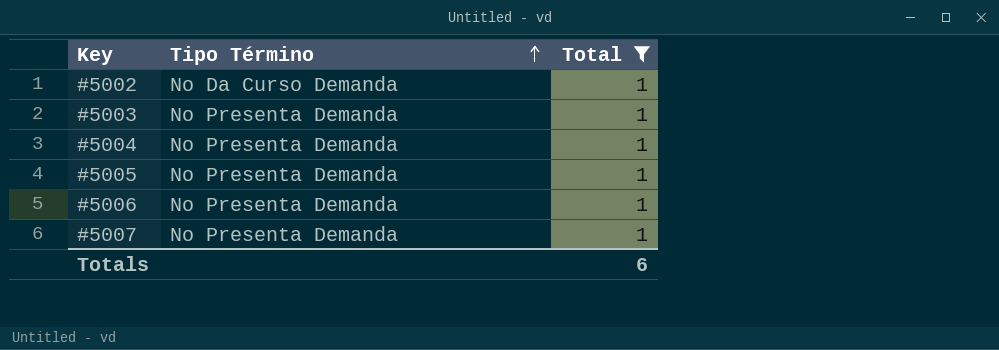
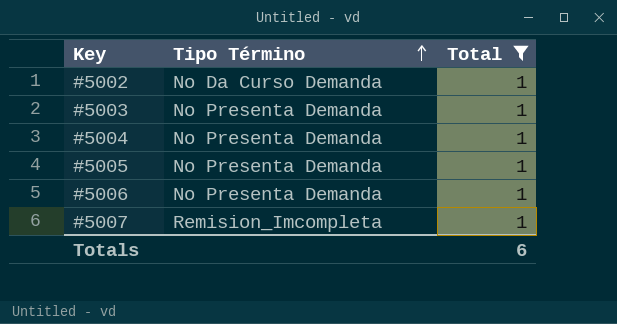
#5007 | Tipo Término: No Presenta Demanda -> Remision_Imcompleta

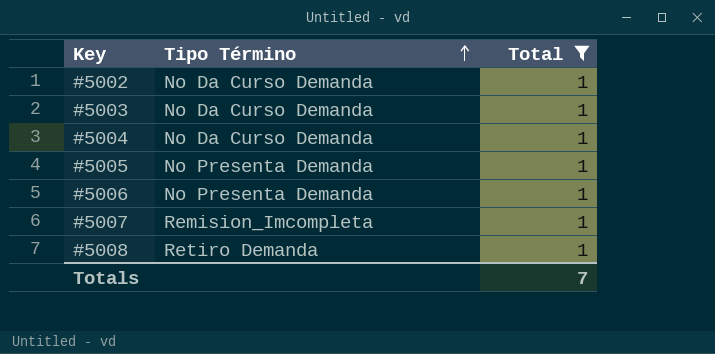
#5003 | Tipo Término: No Presenta Demanda -> No Da Curso Demanda
#5004 | Tipo Término: No Presenta Demanda -> No Da Curso Demanda
row #5008: none -> Retiro Demanda | 1
Totals | Total: 6 -> 7

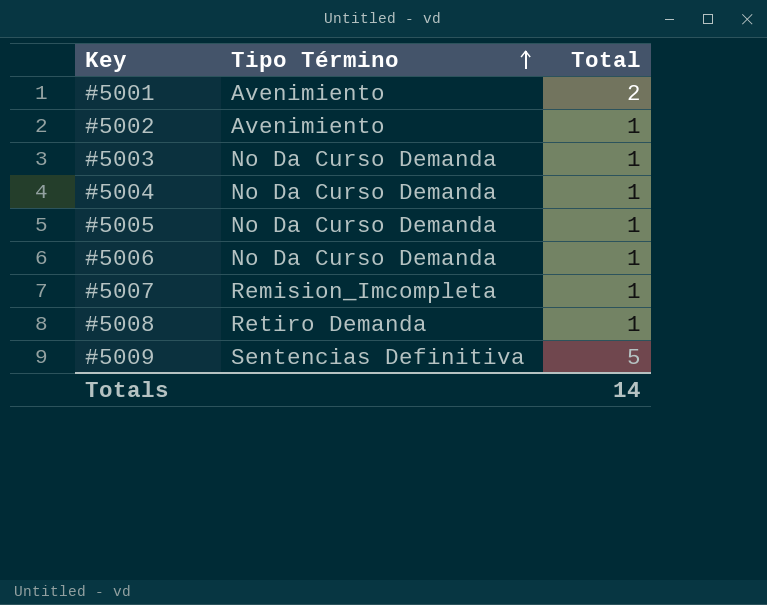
filter: Total = 1 -> none
#5002 | Tipo Término: No Da Curso Demanda -> Avenimiento
#5005 | Tipo Término: No Presenta Demanda -> No Da Curso Demanda
#5006 | Tipo Término: No Presenta Demanda -> No Da Curso Demanda
Totals | Total: 7 -> 14

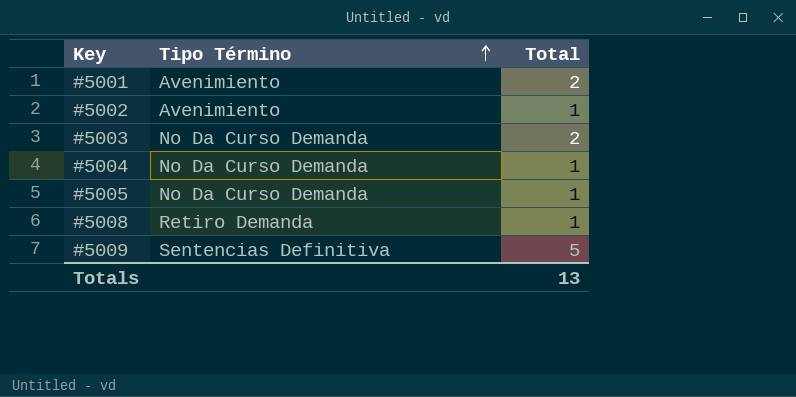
row #5006: No Da Curso Demanda | 1 -> none
row #5007: Remision_Imcompleta | 1 -> none
#5003 | Total: 1 -> 2
Totals | Total: 14 -> 13

